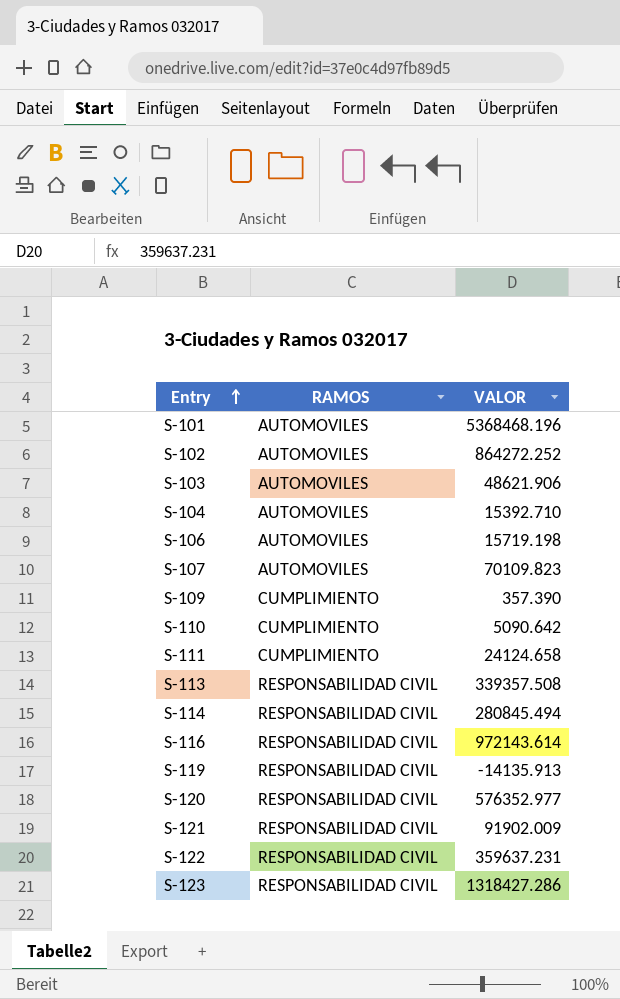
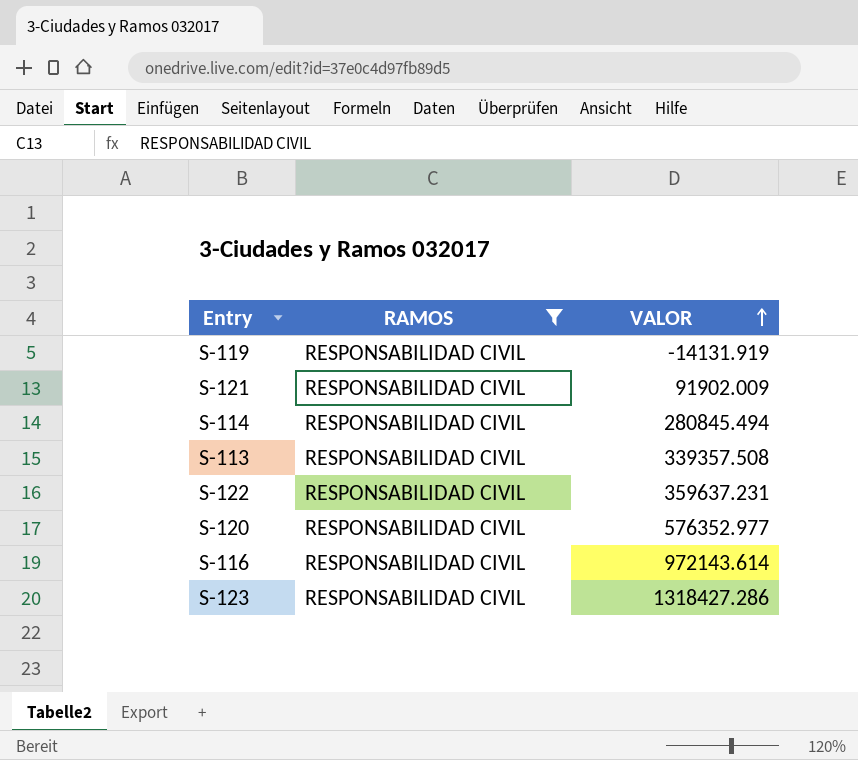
filter: none -> RAMOS = RESPONSABILIDAD CIVIL
row order: Entry ascending -> VALOR ascending
S-119 | VALOR: -14135.913 -> -14131.919

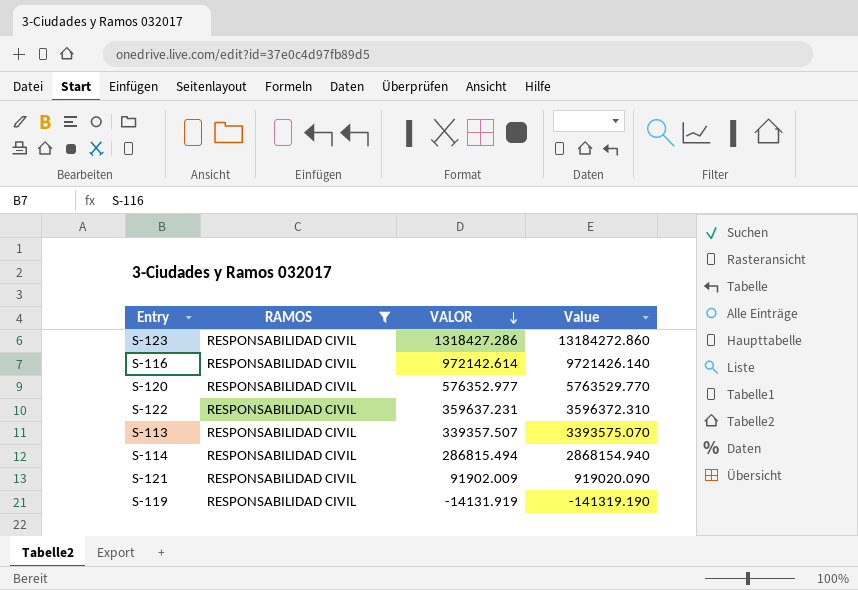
row order: VALOR ascending -> VALOR descending
column Value | formula: none -> [VALOR] * 10
S-116 | VALOR: 972143.614 -> 972142.614
S-113 | VALOR: 339357.508 -> 339357.507
S-114 | VALOR: 280845.494 -> 286815.494

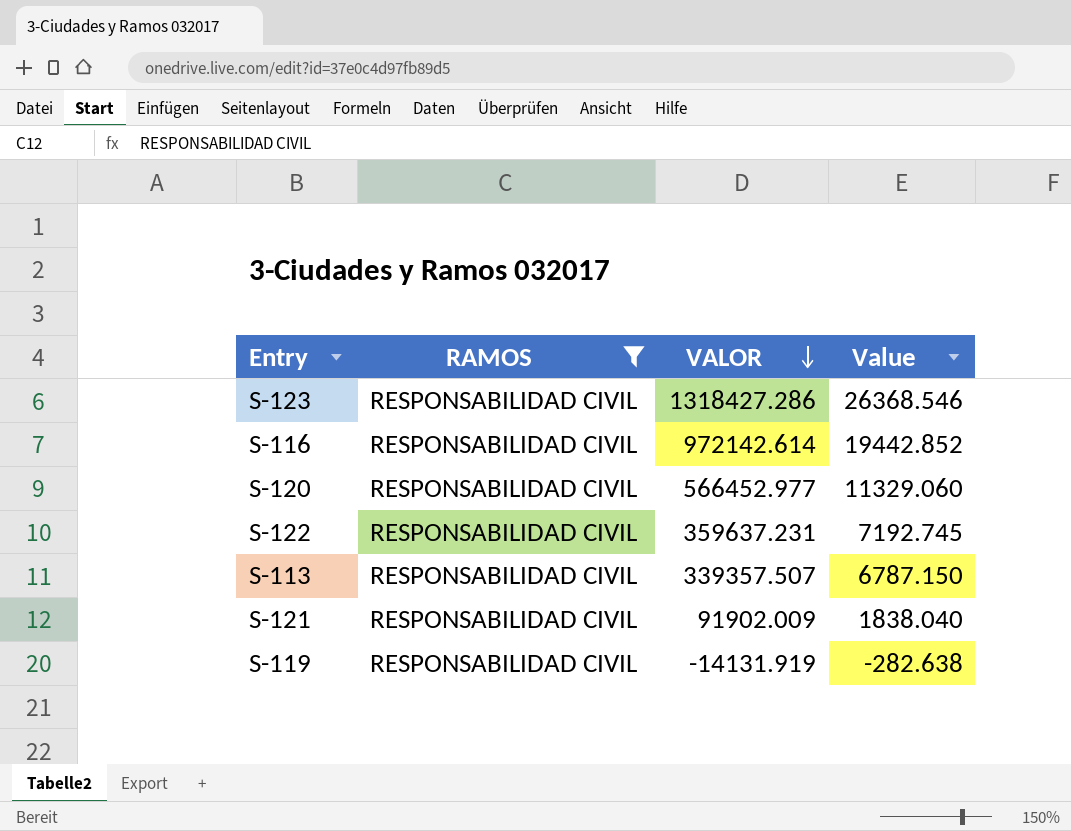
column Value | formula: [VALOR] * 10 -> [VALOR] * 0.02
row S-114: RESPONSABILIDAD CIVIL | 286815.494 | 2868154.940 -> none
S-120 | VALOR: 576352.977 -> 566452.977

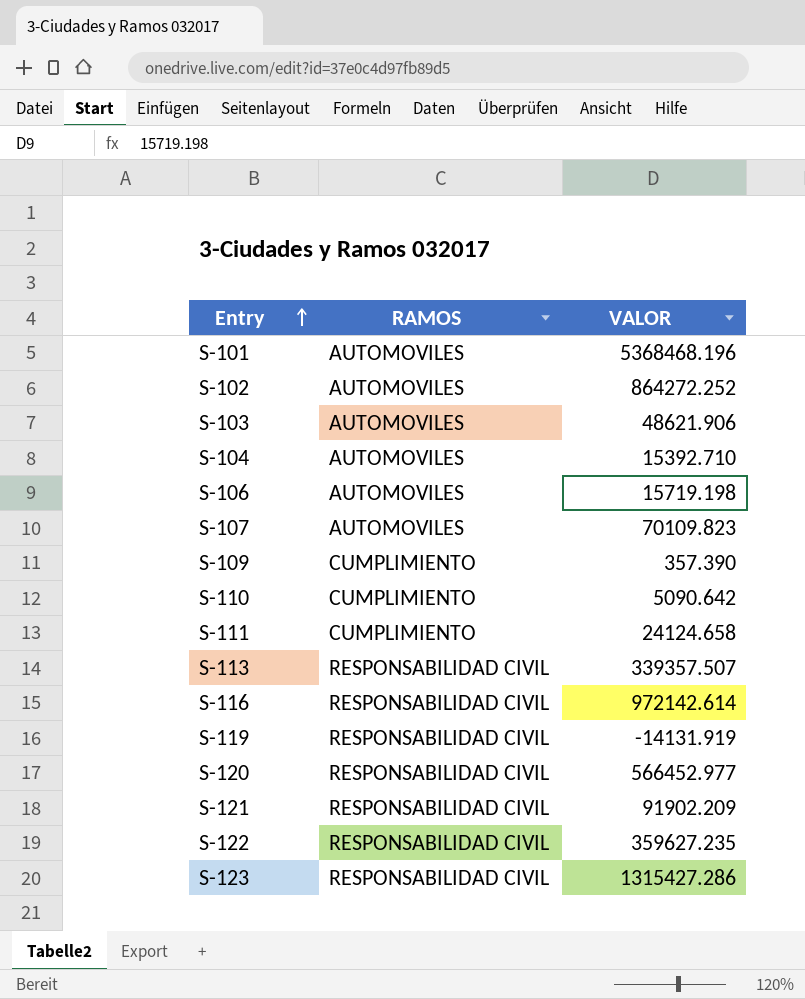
filter: RAMOS = RESPONSABILIDAD CIVIL -> none
row order: VALOR descending -> Entry ascending
column Value | formula: [VALOR] * 0.02 -> none
S-121 | VALOR: 91902.009 -> 91902.209
S-122 | VALOR: 359637.231 -> 359627.235
S-123 | VALOR: 1318427.286 -> 1315427.286

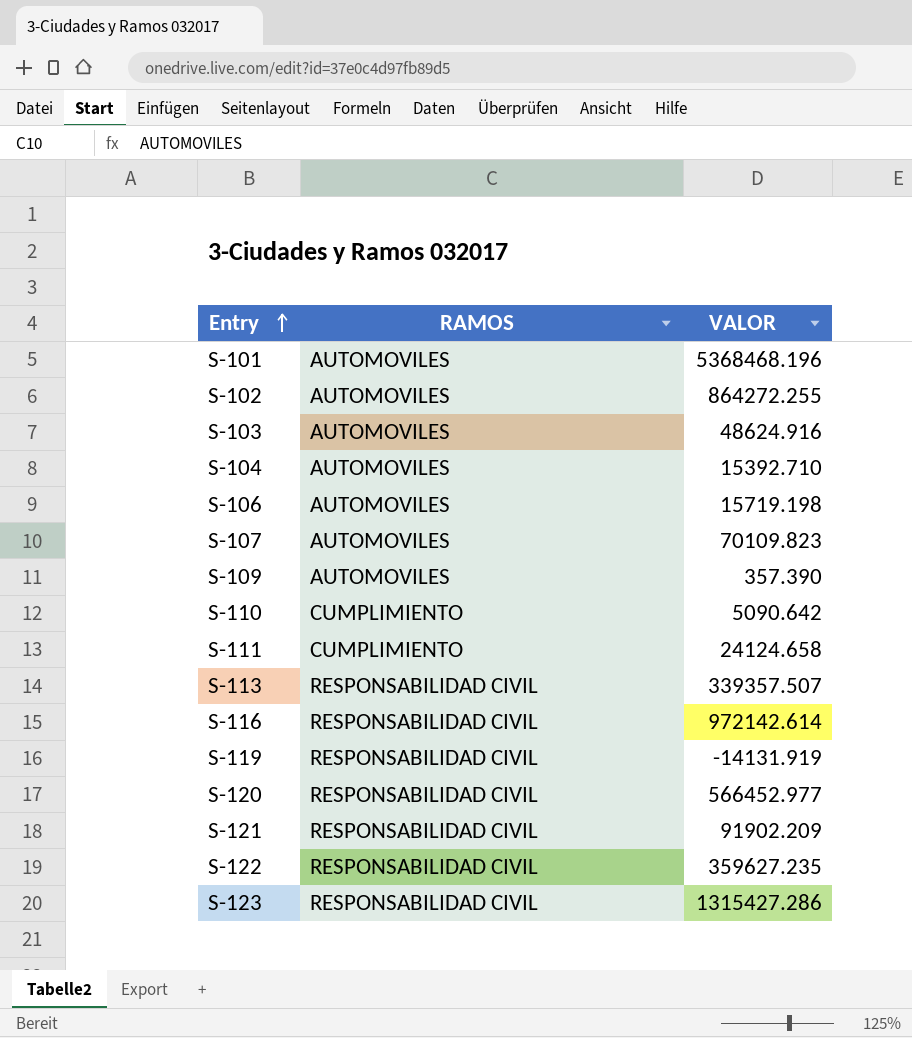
S-102 | VALOR: 864272.252 -> 864272.255
S-103 | VALOR: 48621.906 -> 48624.916
S-109 | RAMOS: CUMPLIMIENTO -> AUTOMOVILES

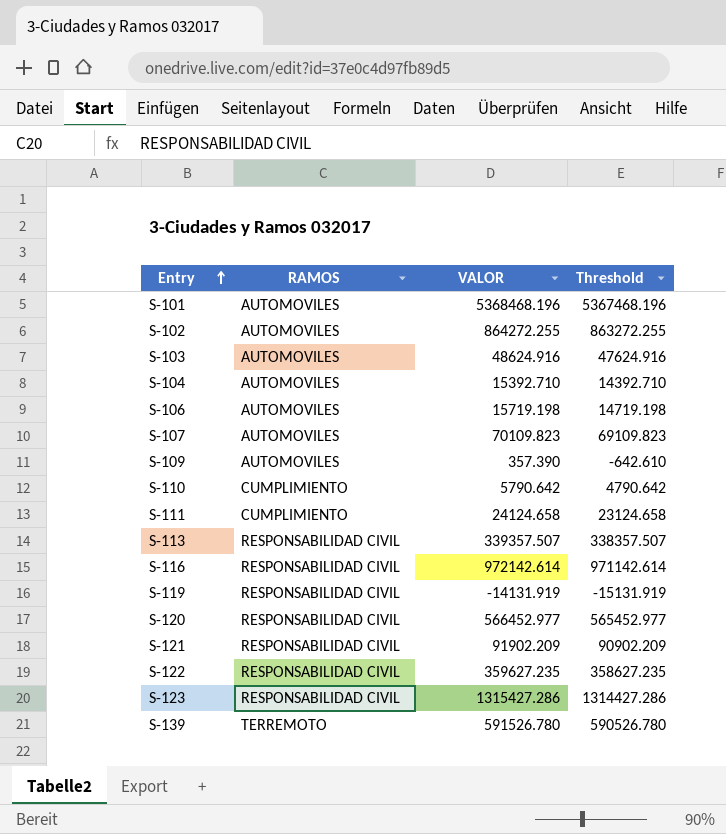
column Threshold | formula: none -> [VALOR] - 1000
S-110 | VALOR: 5090.642 -> 5790.642
row S-139: none -> TERREMOTO | 591526.780 | 590526.780

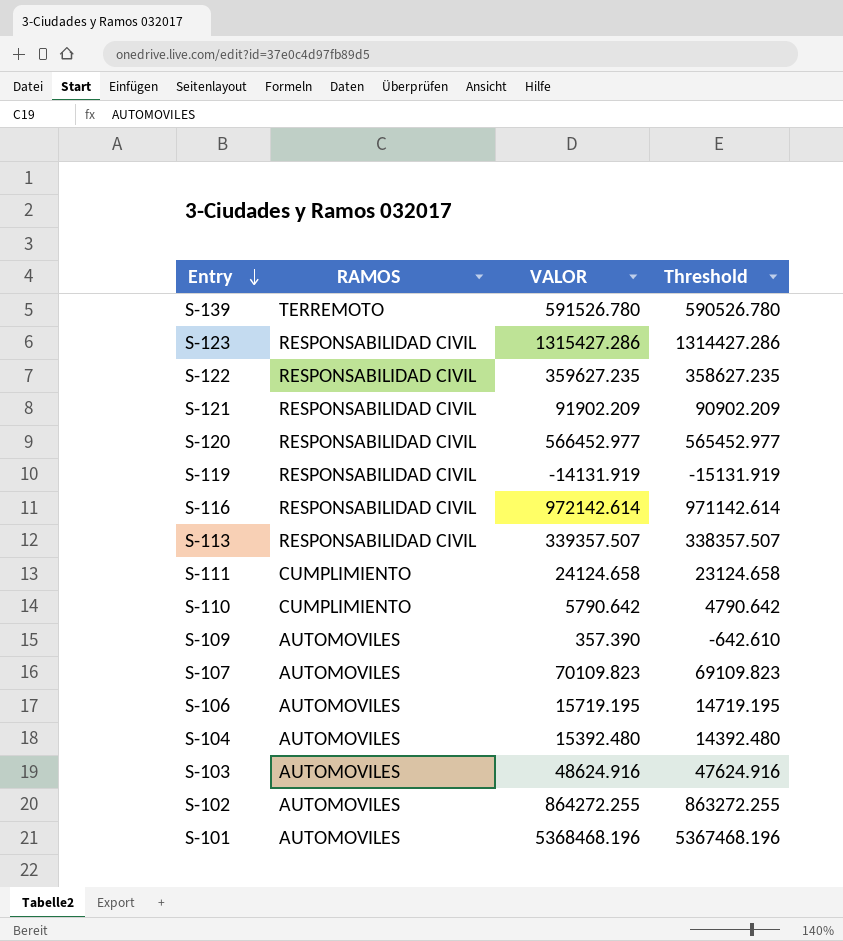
row order: Entry ascending -> Entry descending
S-106 | VALOR: 15719.198 -> 15719.195
S-106 | Threshold: 14719.198 -> 14719.195
S-104 | VALOR: 15392.710 -> 15392.480
S-104 | Threshold: 14392.710 -> 14392.480

